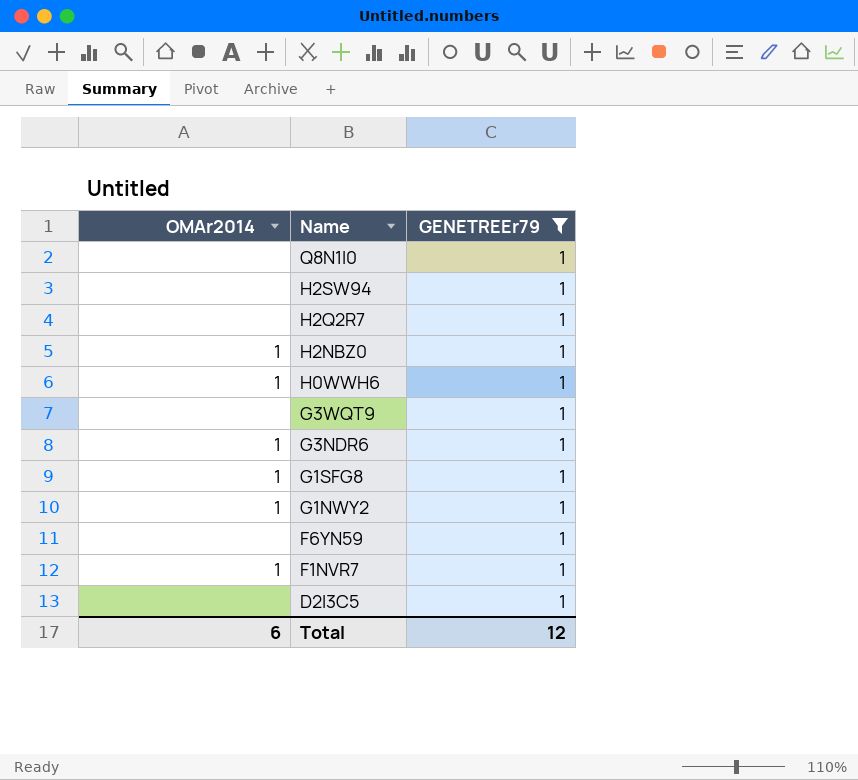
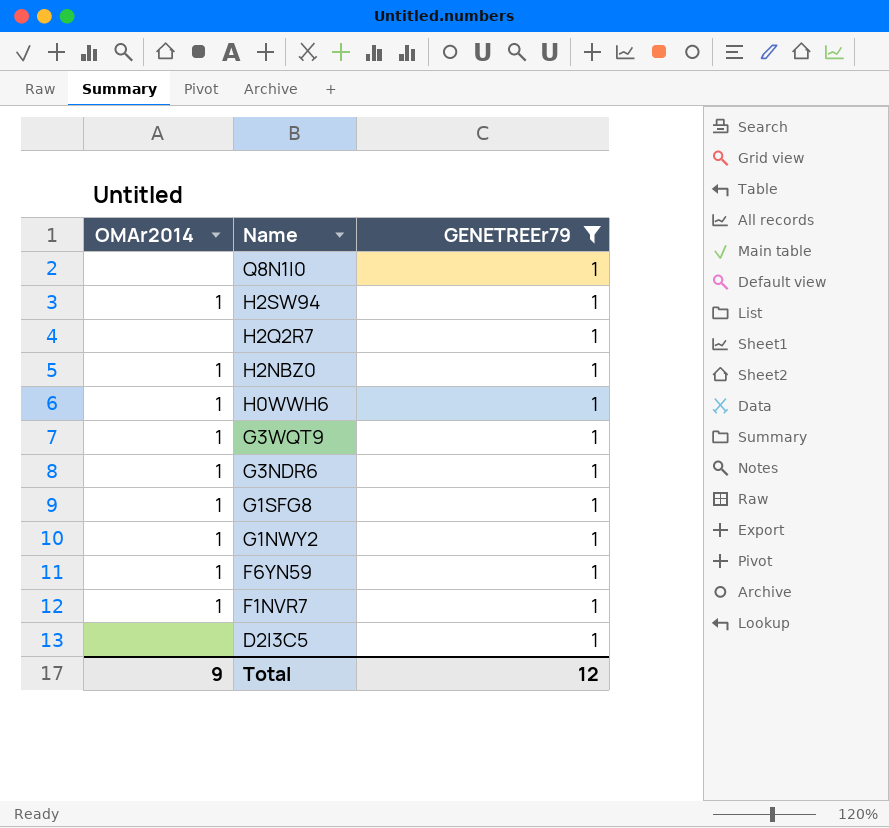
H2SW94 | OMAr2014: none -> 1
G3WQT9 | OMAr2014: none -> 1
F6YN59 | OMAr2014: none -> 1
Total | OMAr2014: 6 -> 9

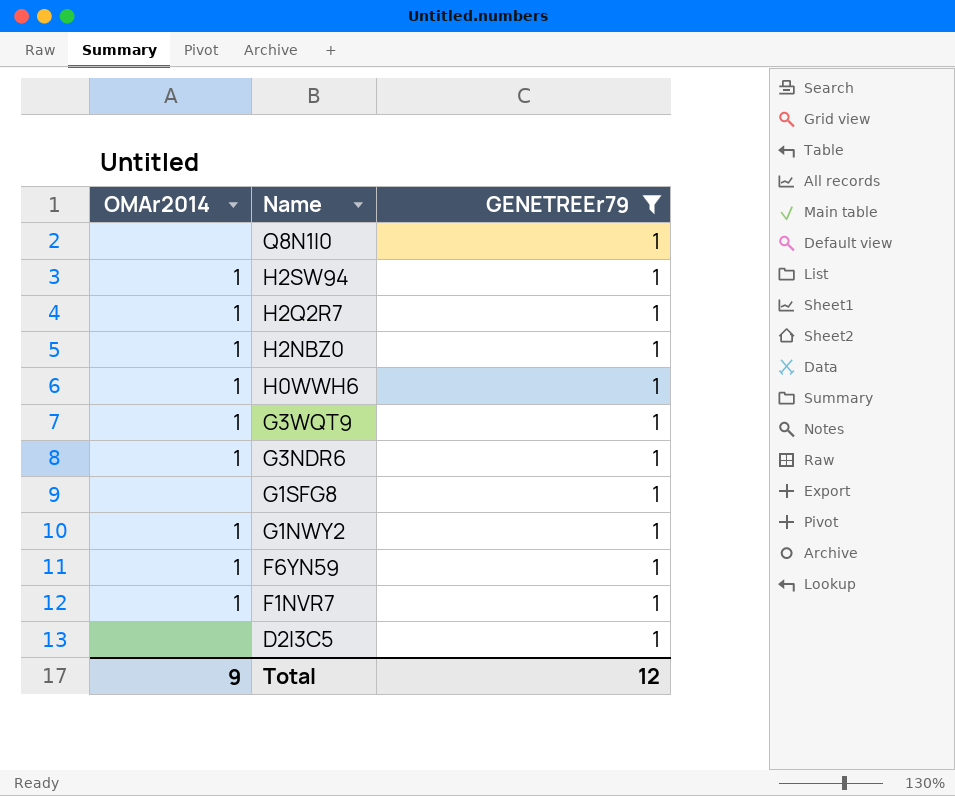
H2Q2R7 | OMAr2014: none -> 1
G1SFG8 | OMAr2014: 1 -> none

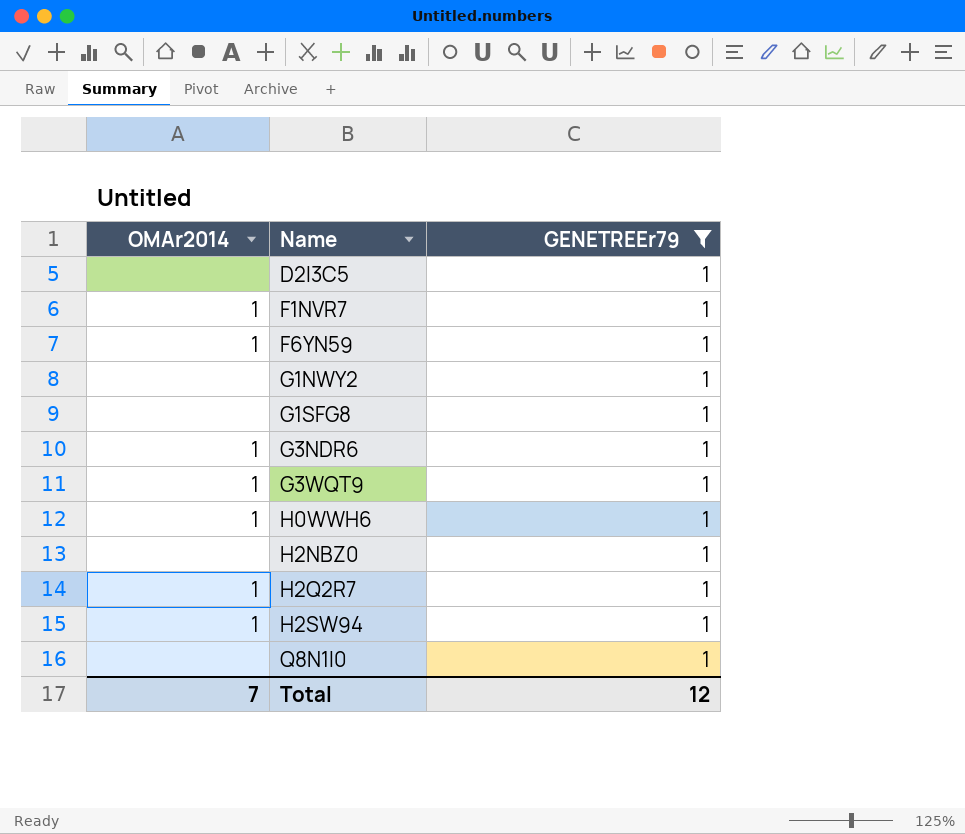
row order: Name descending -> Name ascending
G1NWY2 | OMAr2014: 1 -> none
H2NBZ0 | OMAr2014: 1 -> none
Total | OMAr2014: 9 -> 7

